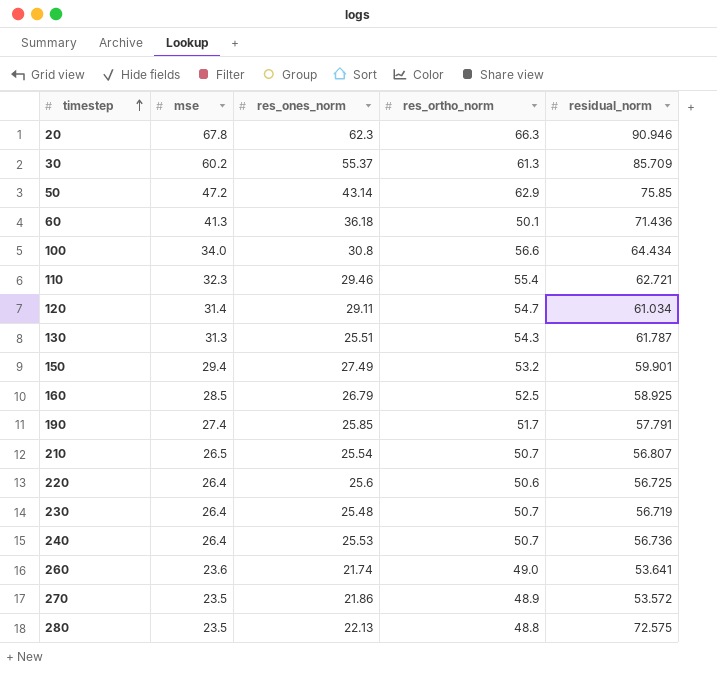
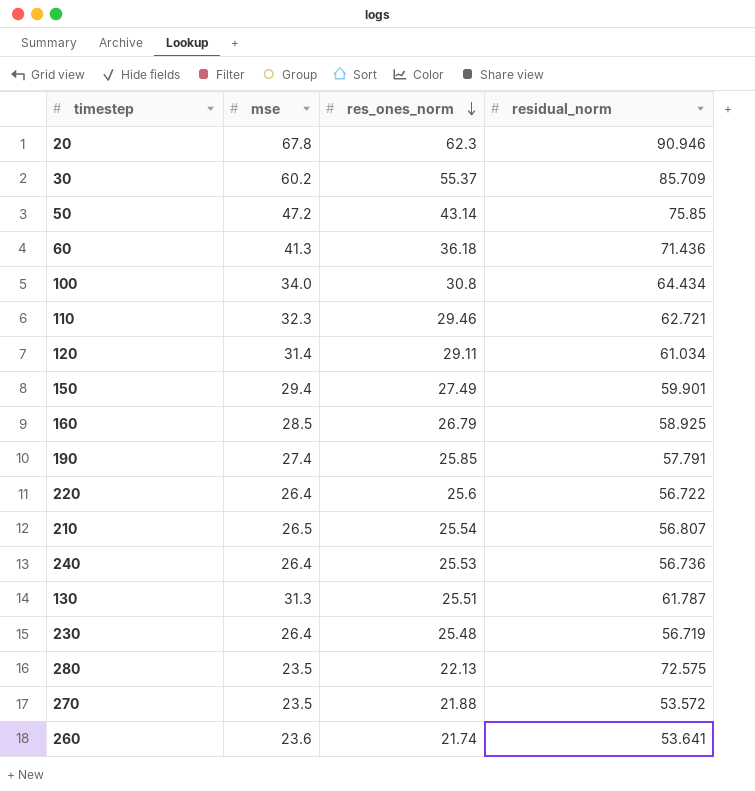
row order: timestep ascending -> res_ones_norm descending
column res_ortho_norm | position: 4 -> none
220 | residual_norm: 56.725 -> 56.722
270 | res_ones_norm: 21.86 -> 21.88

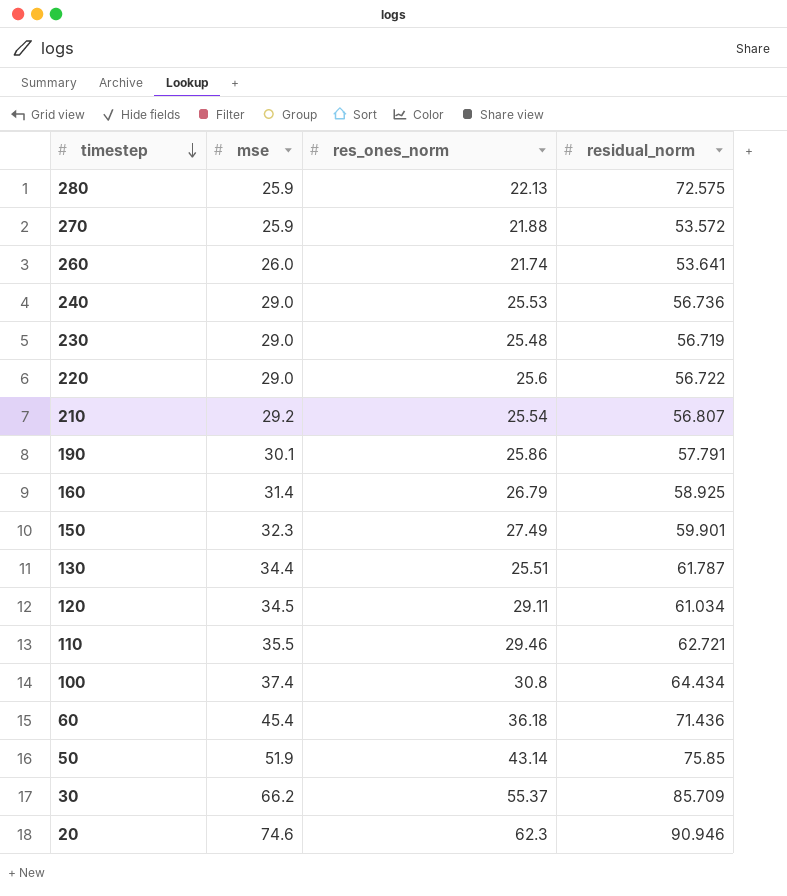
row order: res_ones_norm descending -> timestep descending
280 | mse: 23.5 -> 25.9
270 | mse: 23.5 -> 25.9
260 | mse: 23.6 -> 26.0
240 | mse: 26.4 -> 29.0
230 | mse: 26.4 -> 29.0
220 | mse: 26.4 -> 29.0
210 | mse: 26.5 -> 29.2
190 | mse: 27.4 -> 30.1
190 | res_ones_norm: 25.85 -> 25.86
160 | mse: 28.5 -> 31.4
150 | mse: 29.4 -> 32.3
130 | mse: 31.3 -> 34.4
120 | mse: 31.4 -> 34.5
110 | mse: 32.3 -> 35.5
100 | mse: 34.0 -> 37.4
60 | mse: 41.3 -> 45.4
50 | mse: 47.2 -> 51.9
30 | mse: 60.2 -> 66.2
20 | mse: 67.8 -> 74.6

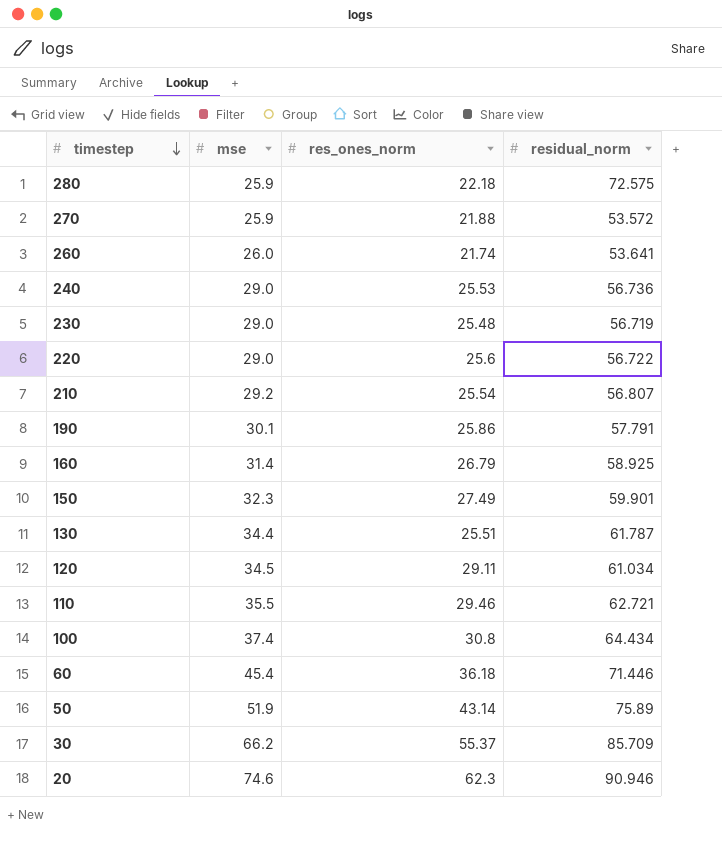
280 | res_ones_norm: 22.13 -> 22.18
60 | residual_norm: 71.436 -> 71.446
50 | residual_norm: 75.85 -> 75.89

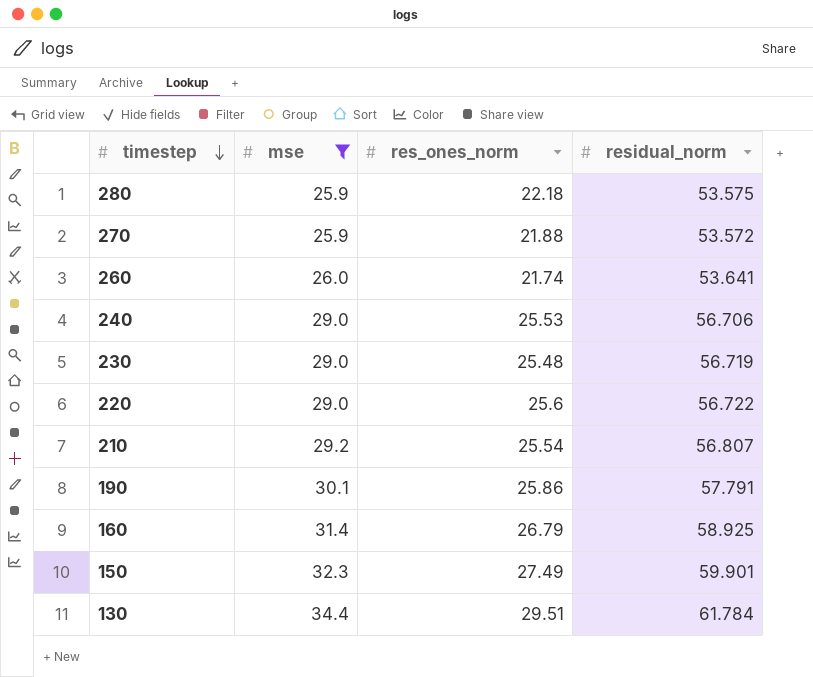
filter: none -> mse <= 34.4
280 | residual_norm: 72.575 -> 53.575
240 | residual_norm: 56.736 -> 56.706
130 | res_ones_norm: 25.51 -> 29.51
130 | residual_norm: 61.787 -> 61.784

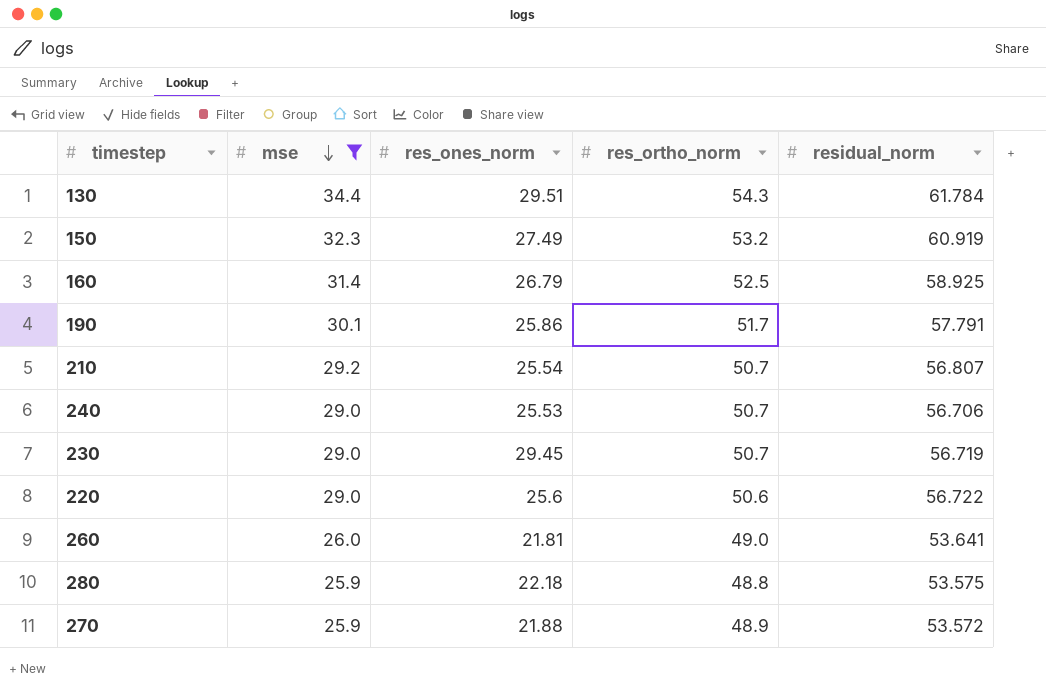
row order: timestep descending -> mse descending
column res_ortho_norm | position: none -> 4
150 | residual_norm: 59.901 -> 60.919
230 | res_ones_norm: 25.48 -> 29.45
260 | res_ones_norm: 21.74 -> 21.81

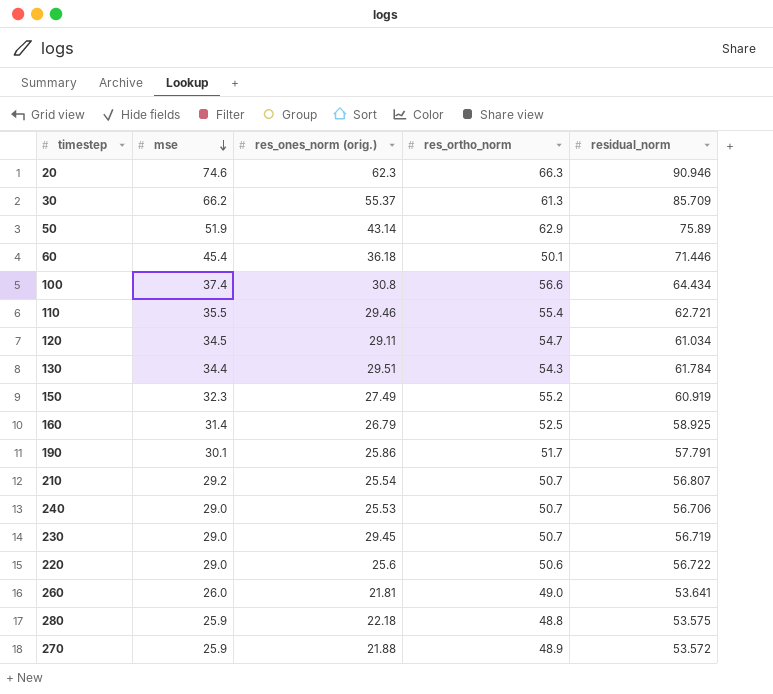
filter: mse <= 34.4 -> none
column name: res_ones_norm -> res_ones_norm (orig.)
150 | res_ortho_norm: 53.2 -> 55.2

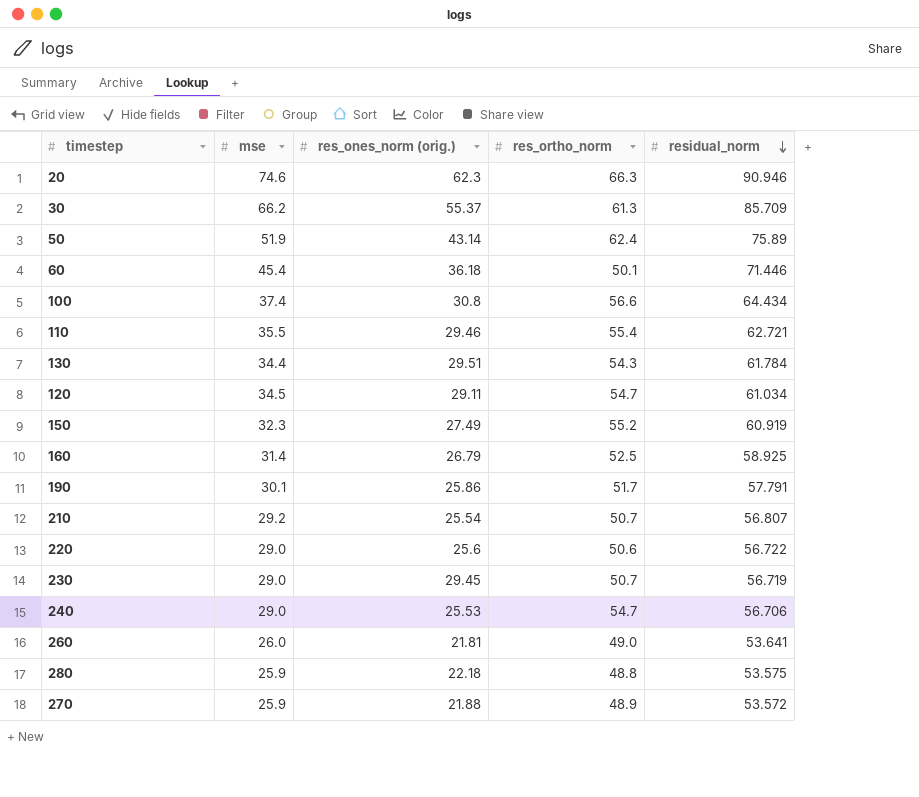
row order: mse descending -> residual_norm descending
50 | res_ortho_norm: 62.9 -> 62.4
240 | res_ortho_norm: 50.7 -> 54.7

